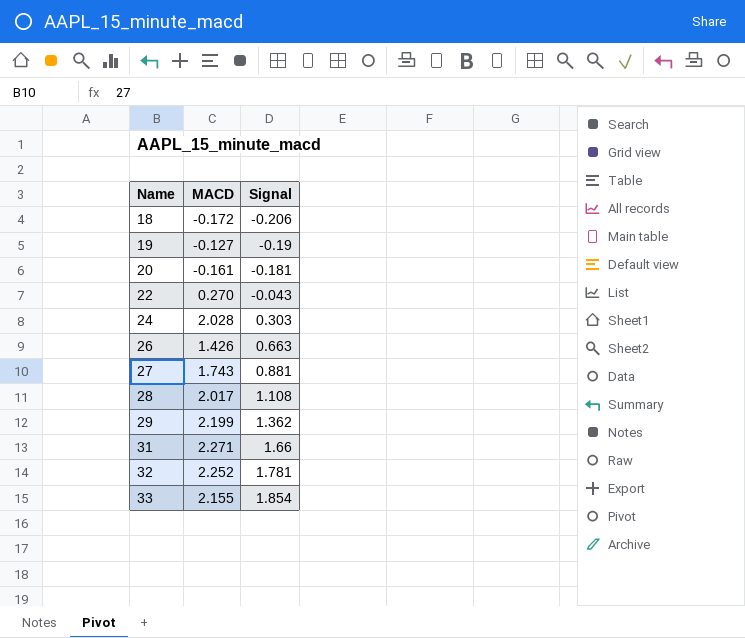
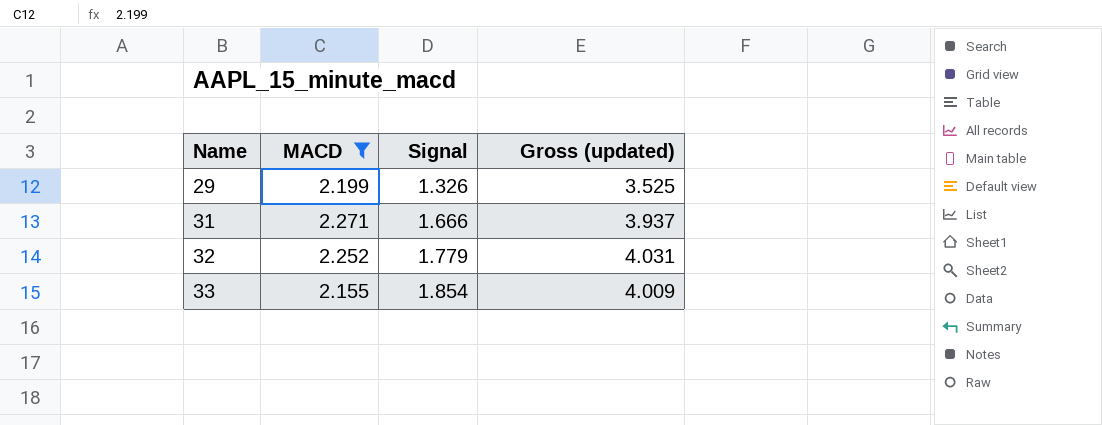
filter: none -> MACD >= 2.155
column Gross (updated) | formula: none -> [MACD] + [Signal]
29 | Signal: 1.362 -> 1.326
31 | Signal: 1.66 -> 1.666
32 | Signal: 1.781 -> 1.779

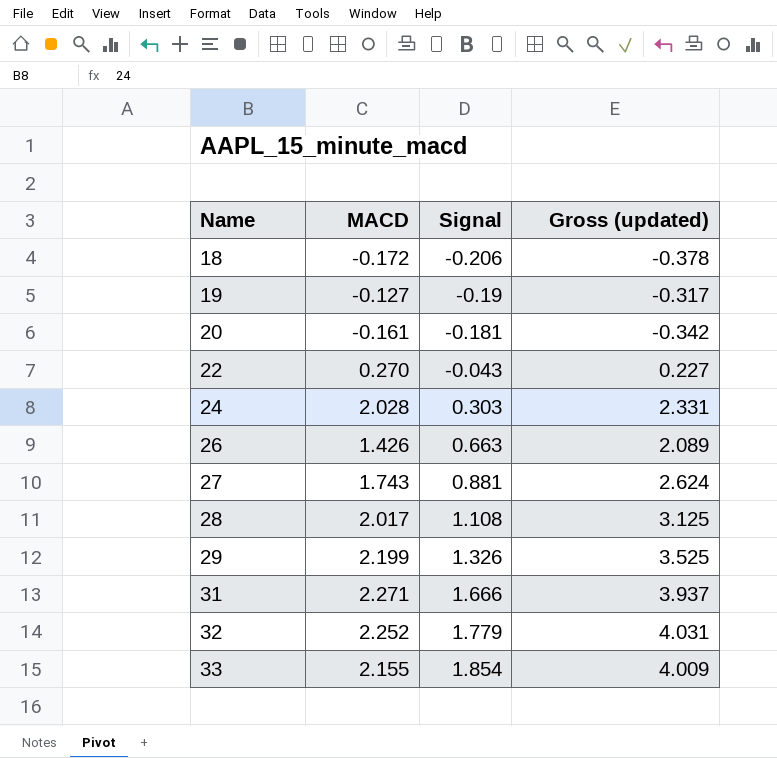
filter: MACD >= 2.155 -> none

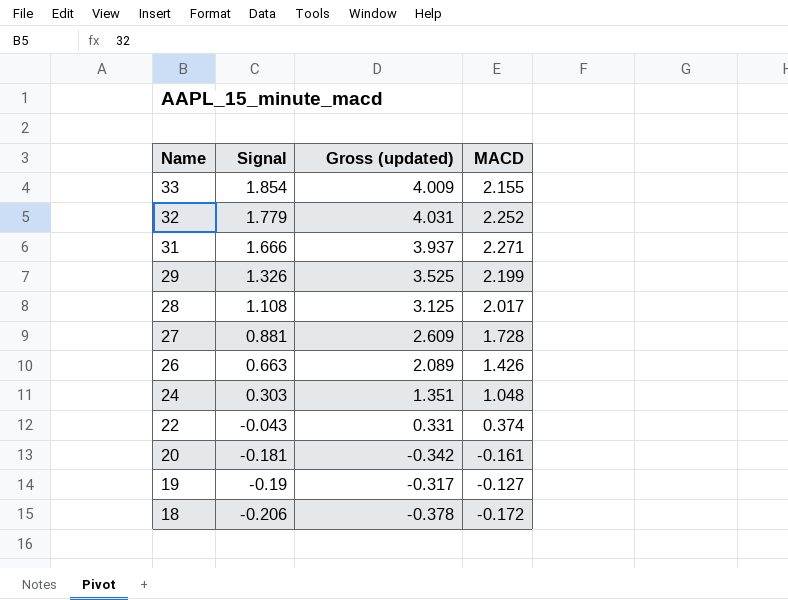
row order: Name ascending -> Name descending
column MACD | position: 2 -> 4
27 | Gross (updated): 2.624 -> 2.609
27 | MACD: 1.743 -> 1.728
24 | Gross (updated): 2.331 -> 1.351
24 | MACD: 2.028 -> 1.048
22 | Gross (updated): 0.227 -> 0.331
22 | MACD: 0.270 -> 0.374

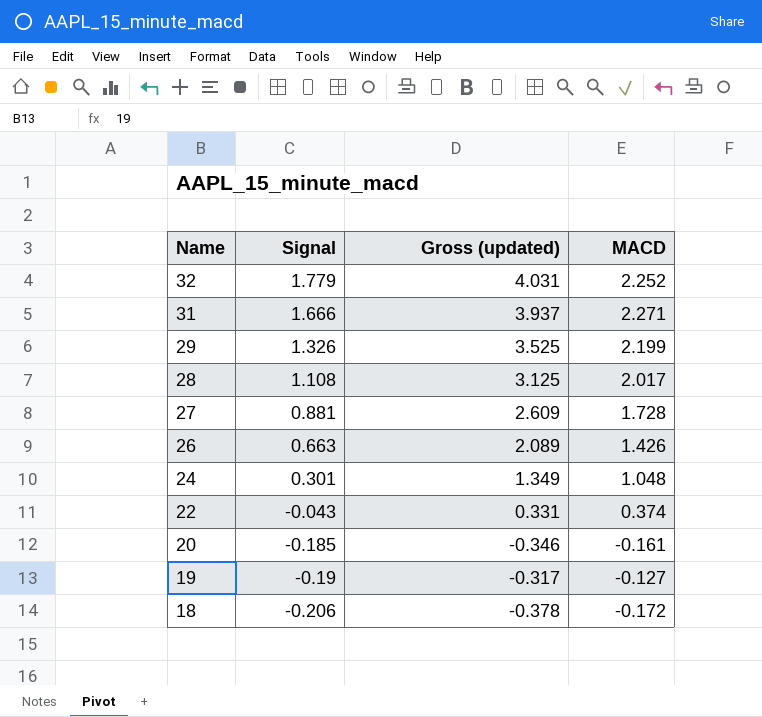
row 33: 1.854 | 4.009 | 2.155 -> none
24 | Signal: 0.303 -> 0.301
24 | Gross (updated): 1.351 -> 1.349
20 | Signal: -0.181 -> -0.185
20 | Gross (updated): -0.342 -> -0.346

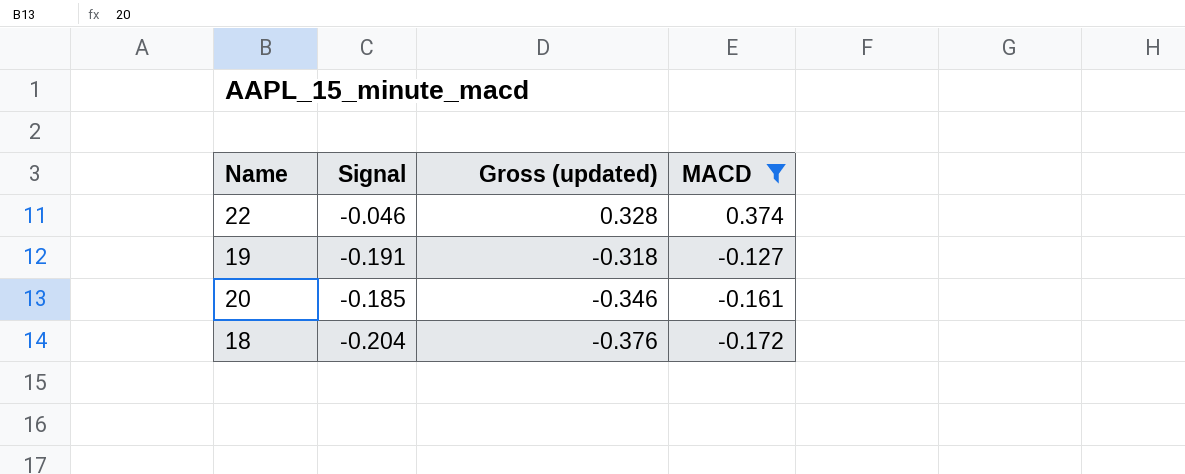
filter: none -> MACD <= 0.374
row order: Name descending -> Gross (updated) descending
22 | Signal: -0.043 -> -0.046
22 | Gross (updated): 0.331 -> 0.328
19 | Signal: -0.19 -> -0.191
19 | Gross (updated): -0.317 -> -0.318
18 | Signal: -0.206 -> -0.204
18 | Gross (updated): -0.378 -> -0.376

